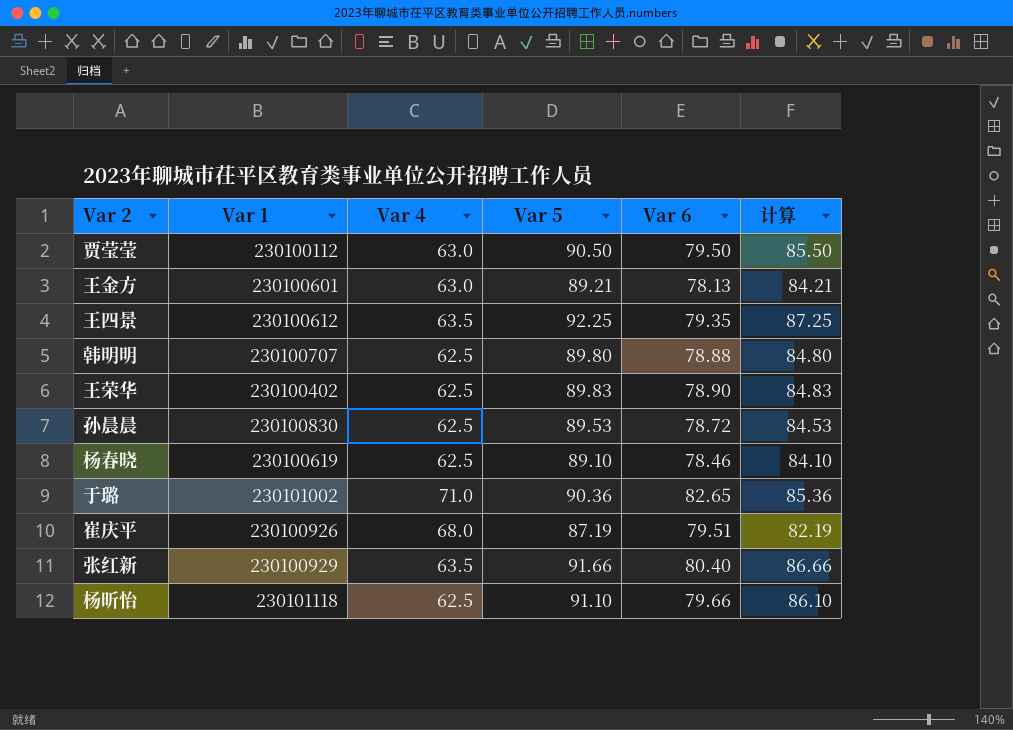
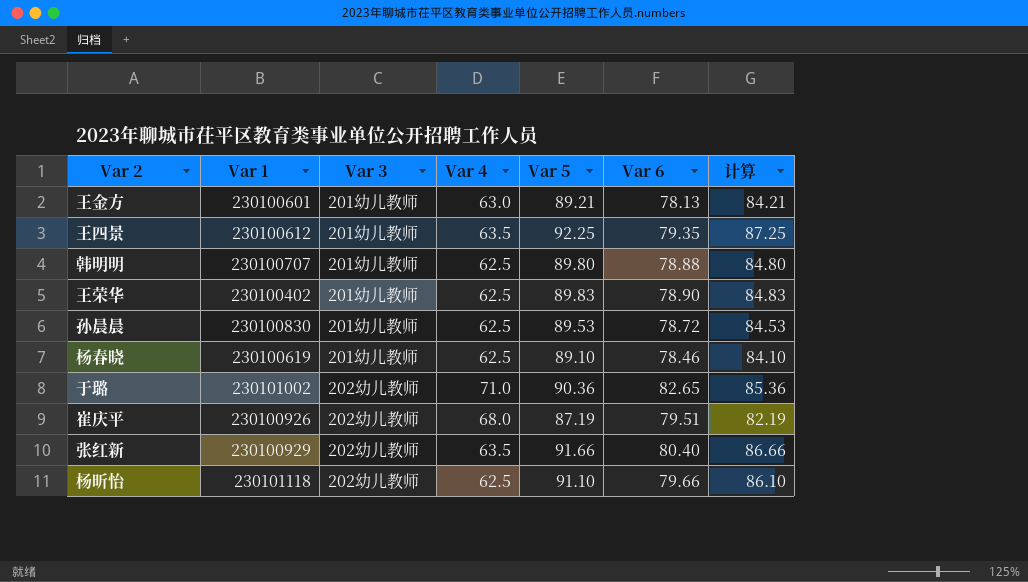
column Var 3 | position: none -> 3
row 贾莹莹: 230100112 | 63.0 | 90.50 | 79.50 | 85.50 -> none

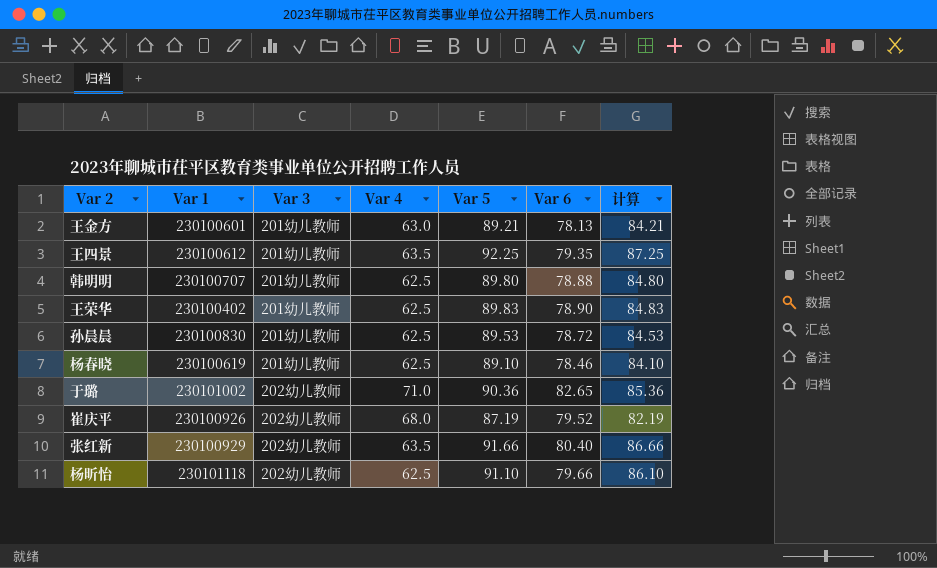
崔庆平 | Var 6: 79.51 -> 79.52

